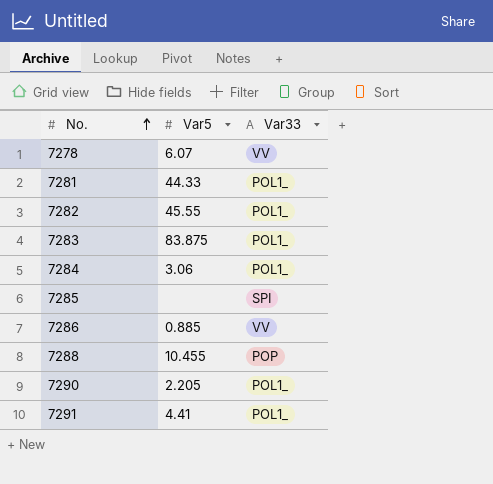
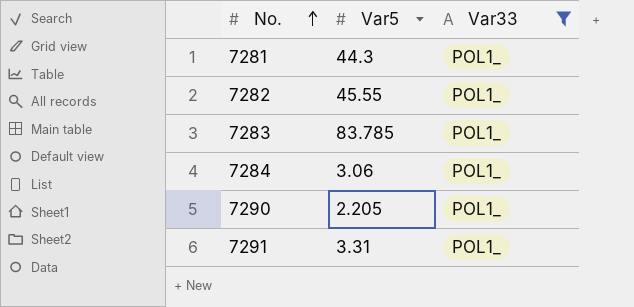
filter: none -> Var33 = POL1_
7281 | Var5: 44.33 -> 44.3
7283 | Var5: 83.875 -> 83.785
7291 | Var5: 4.41 -> 3.31

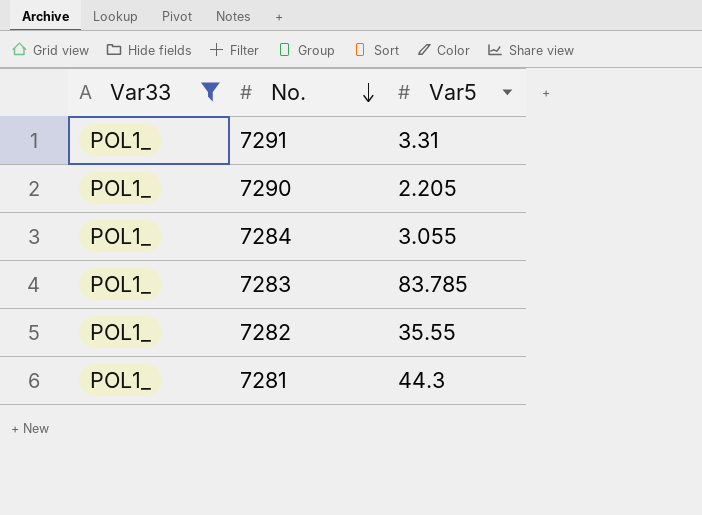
row order: No. ascending -> No. descending
column Var33 | position: 3 -> 1
7284 | Var5: 3.06 -> 3.055
7282 | Var5: 45.55 -> 35.55

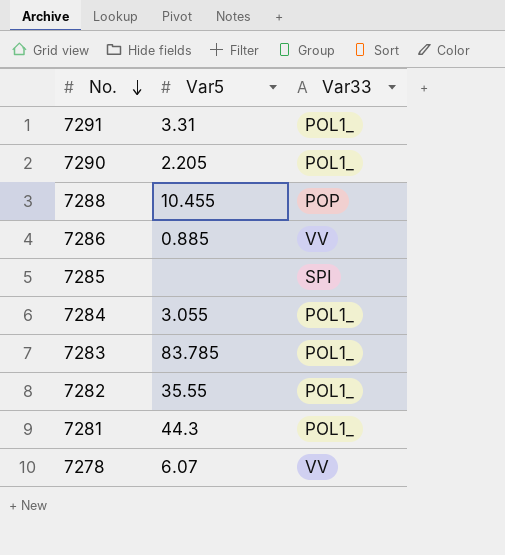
filter: Var33 = POL1_ -> none
column Var33 | position: 1 -> 3

